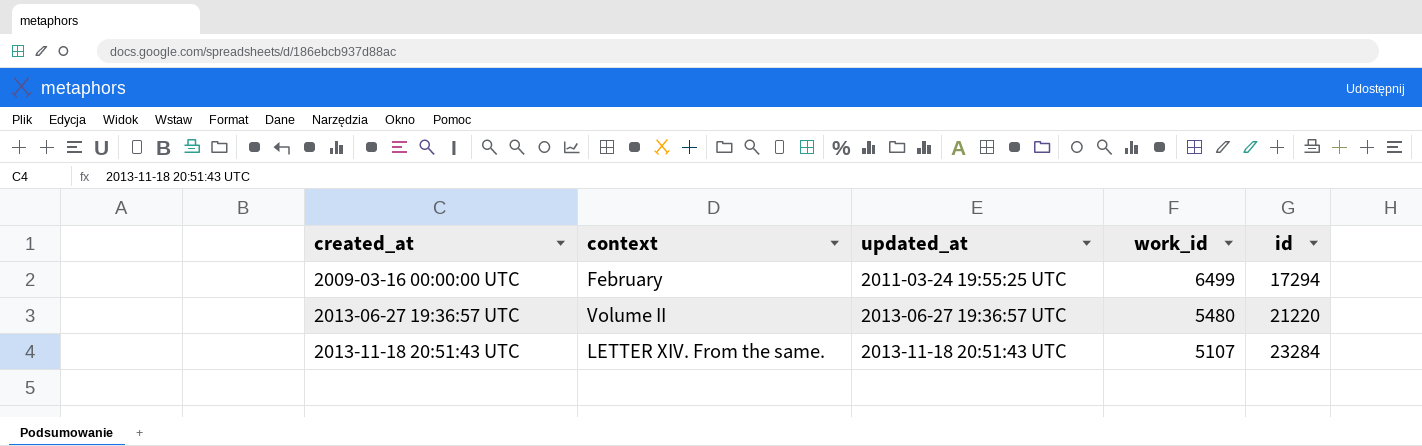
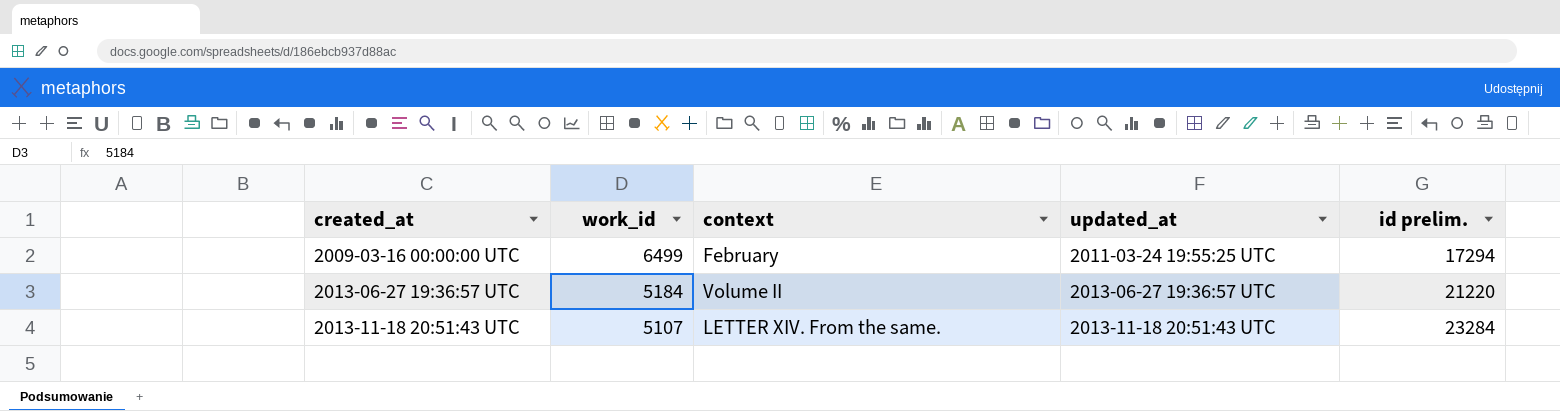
column work_id | position: 4 -> 2
column name: id -> id prelim.
2013-06-27 19:36:57 UTC | work_id: 5480 -> 5184

